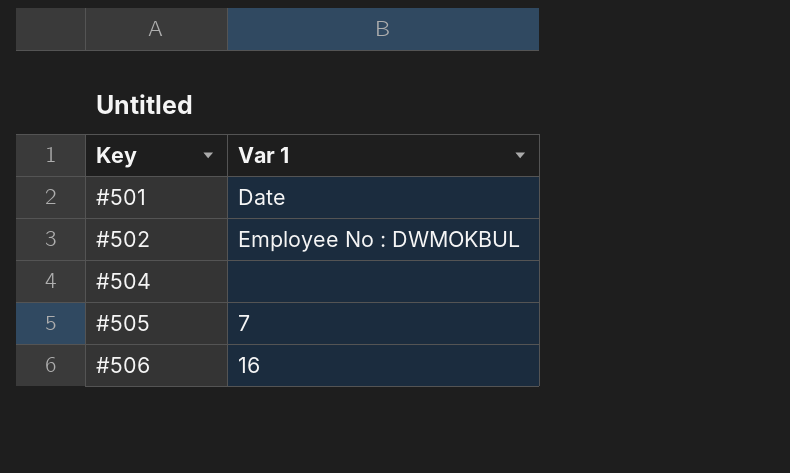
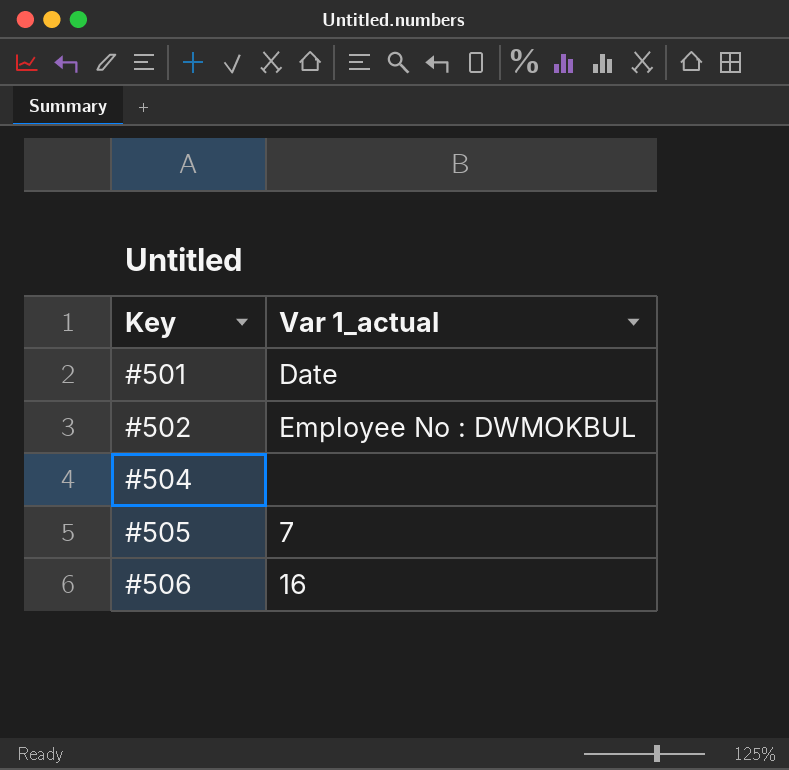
column name: Var 1 -> Var 1_actual

